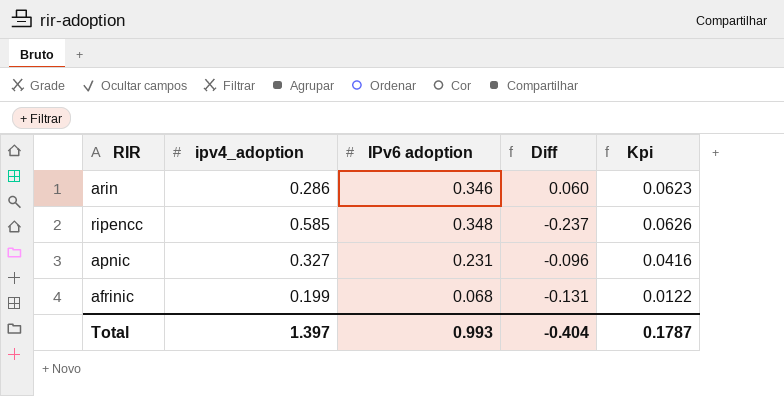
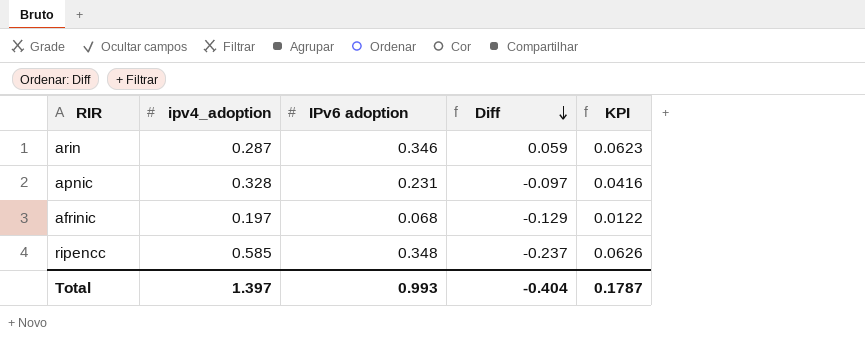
row order: none -> Diff descending
column name: Kpi -> KPI
arin | ipv4_adoption: 0.286 -> 0.287
arin | Diff: 0.060 -> 0.059
apnic | ipv4_adoption: 0.327 -> 0.328
apnic | Diff: -0.096 -> -0.097
afrinic | ipv4_adoption: 0.199 -> 0.197
afrinic | Diff: -0.131 -> -0.129

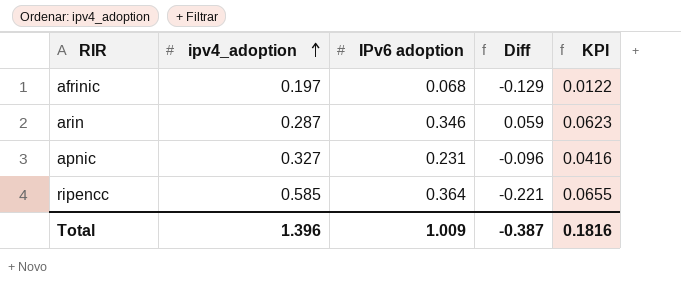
row order: Diff descending -> ipv4_adoption ascending
apnic | ipv4_adoption: 0.328 -> 0.327
apnic | Diff: -0.097 -> -0.096
ripencc | IPv6 adoption: 0.348 -> 0.364
ripencc | Diff: -0.237 -> -0.221
ripencc | KPI: 0.0626 -> 0.0655
Total | ipv4_adoption: 1.397 -> 1.396
Total | IPv6 adoption: 0.993 -> 1.009
Total | Diff: -0.404 -> -0.387
Total | KPI: 0.1787 -> 0.1816

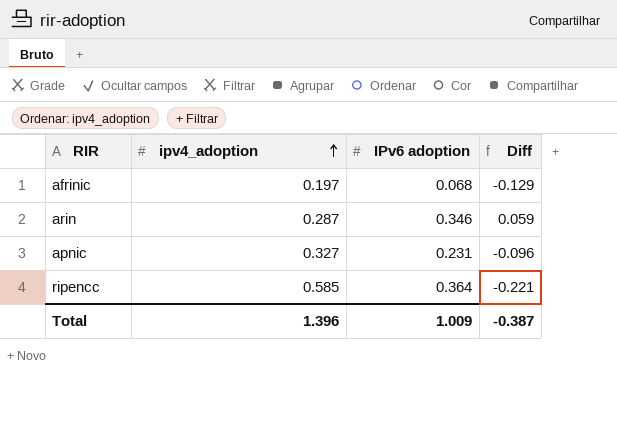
column KPI | formula: [IPv6 adoption] * 0.18 -> none

